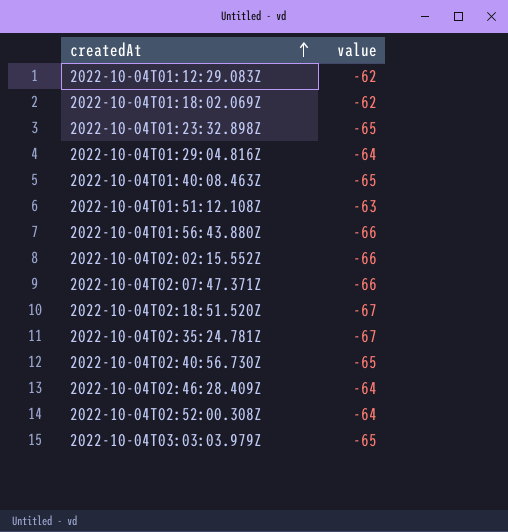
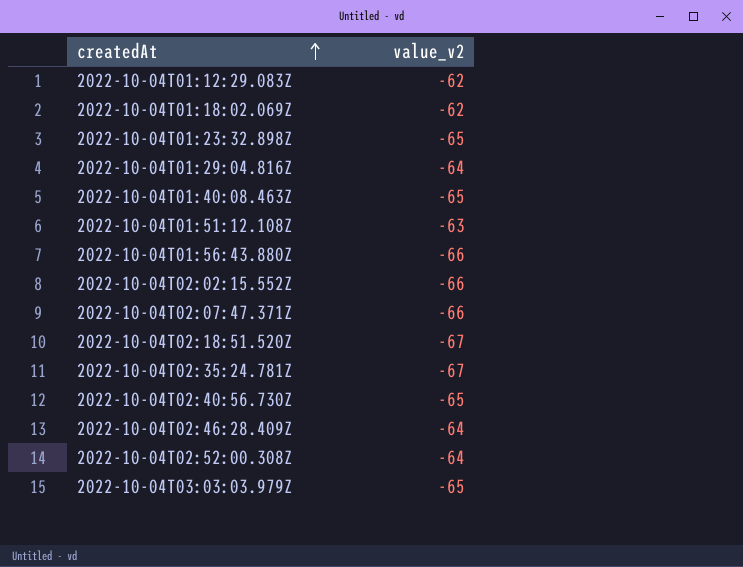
column name: value -> value_v2

